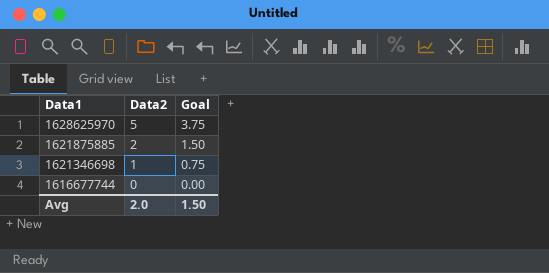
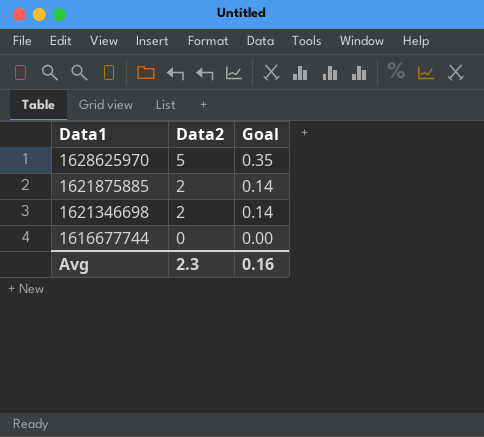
column Goal | formula: [Data2] * 0.75 -> [Data2] * 0.07
1621346698 | Data2: 1 -> 2
Avg | Data2: 2.0 -> 2.3
Avg | Goal: 1.50 -> 0.16

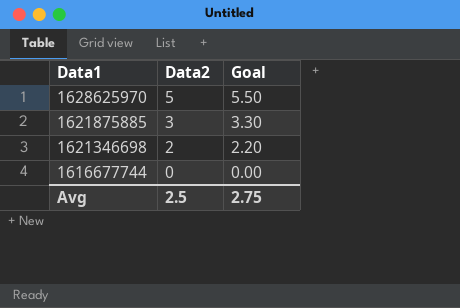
column Goal | formula: [Data2] * 0.07 -> [Data2] * 1.1
1621875885 | Data2: 2 -> 3
Avg | Data2: 2.3 -> 2.5
Avg | Goal: 0.16 -> 2.75

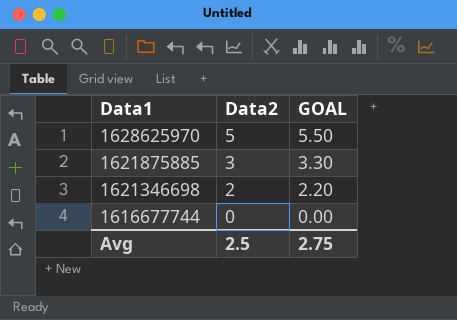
column name: Goal -> GOAL

